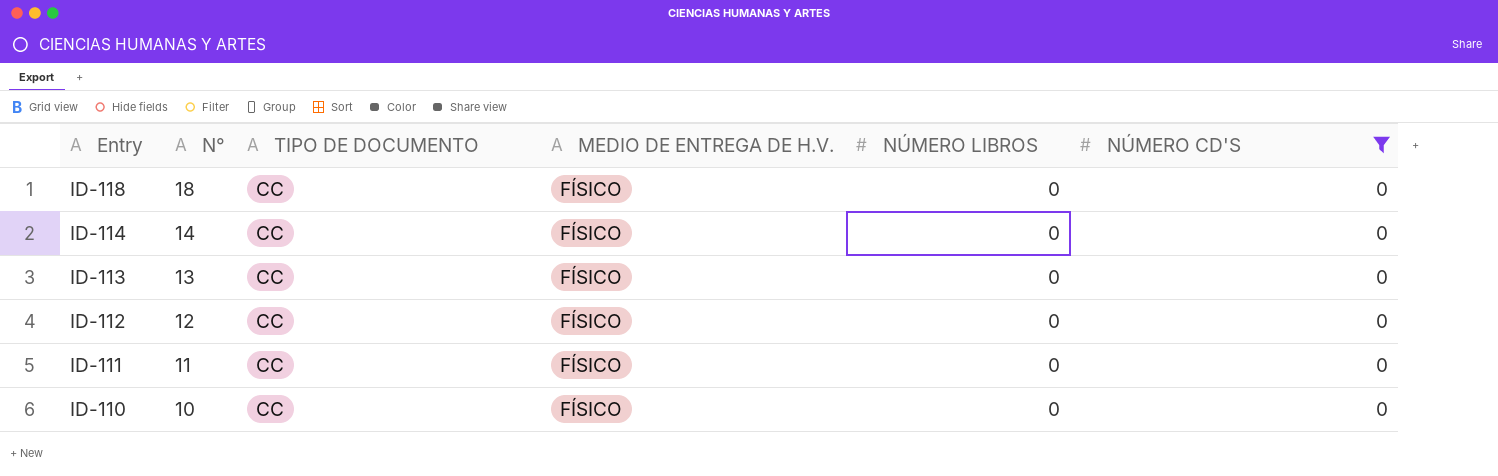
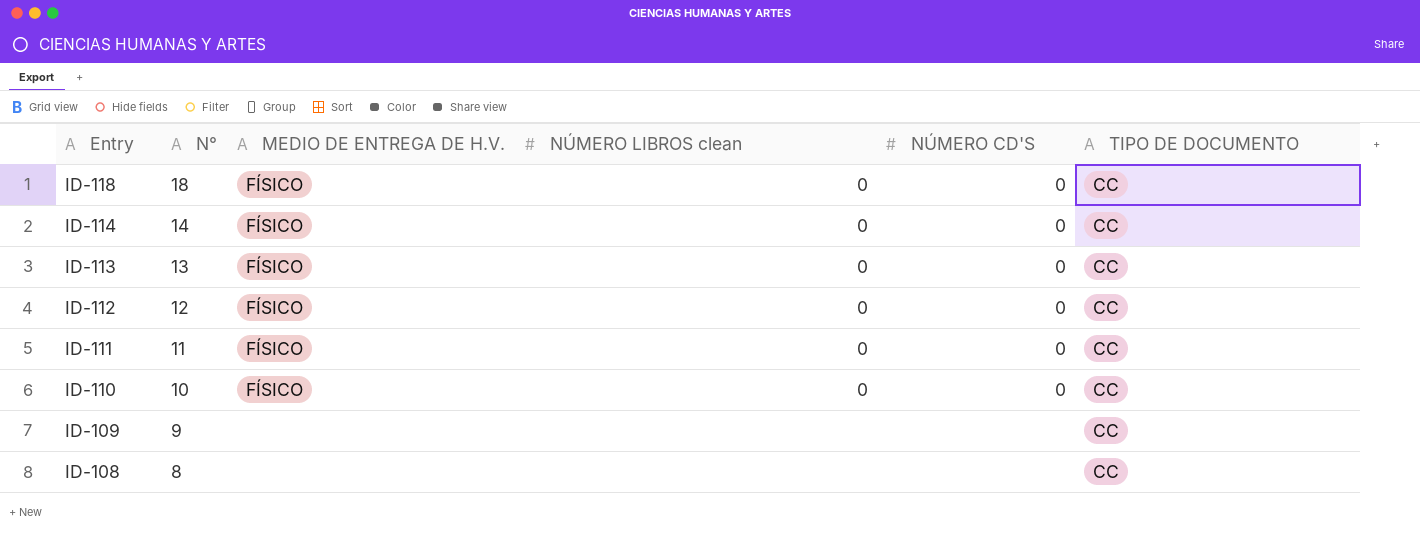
filter: NÚMERO CD'S = 0 -> none
column name: NÚMERO LIBROS -> NÚMERO LIBROS clean
column TIPO DE DOCUMENTO | position: 3 -> 6

